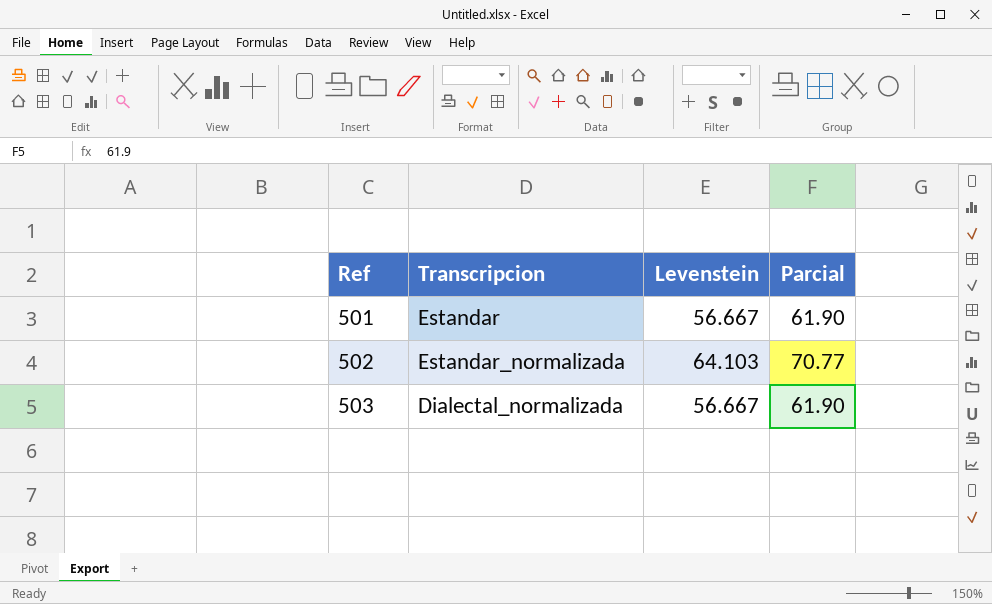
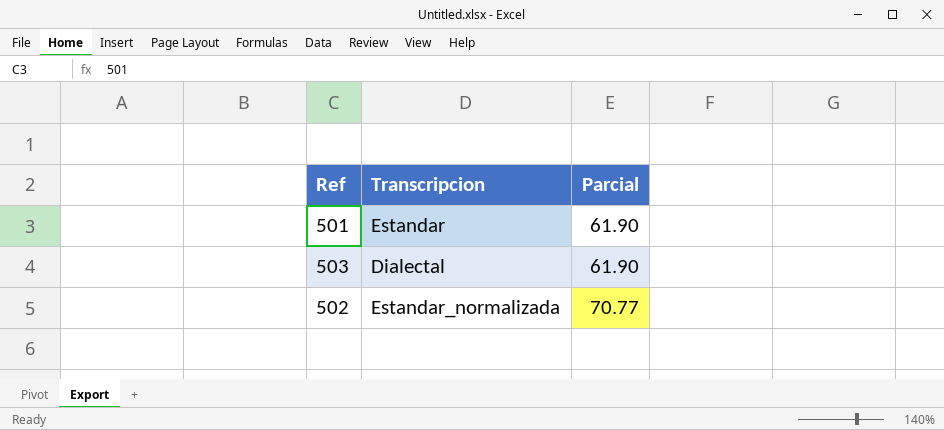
row order: Ref ascending -> Parcial ascending
column Levenstein | position: 3 -> none
503 | Transcripcion: Dialectal_normalizada -> Dialectal

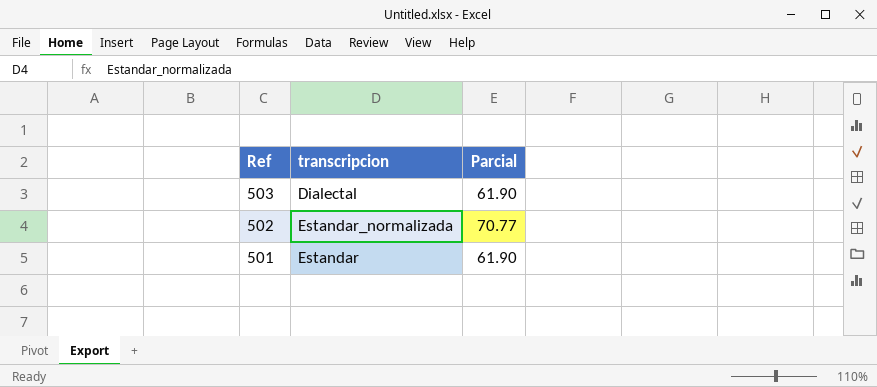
row order: Parcial ascending -> Ref descending
column name: Transcripcion -> transcripcion

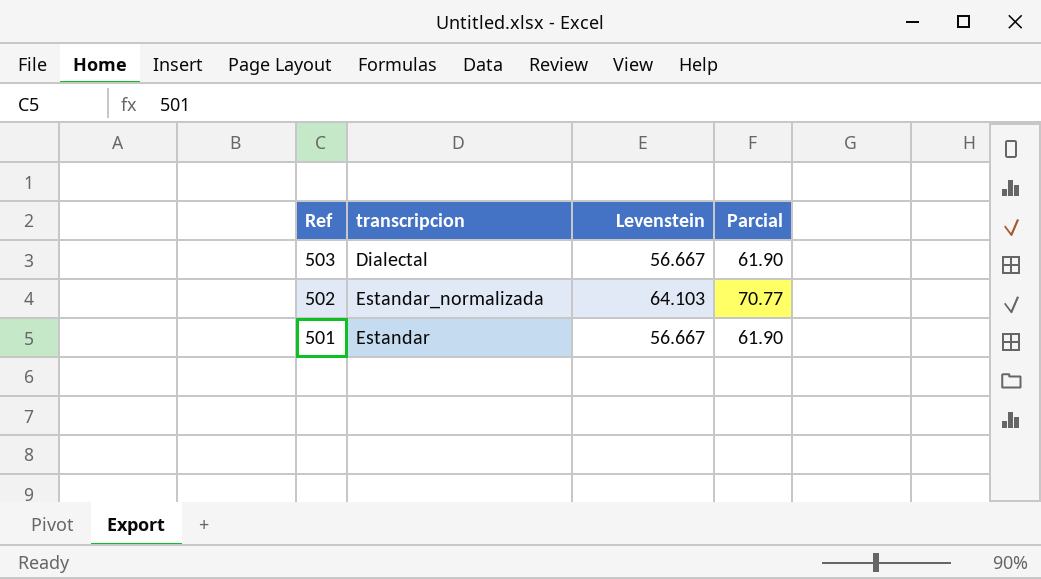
column Levenstein | position: none -> 3

